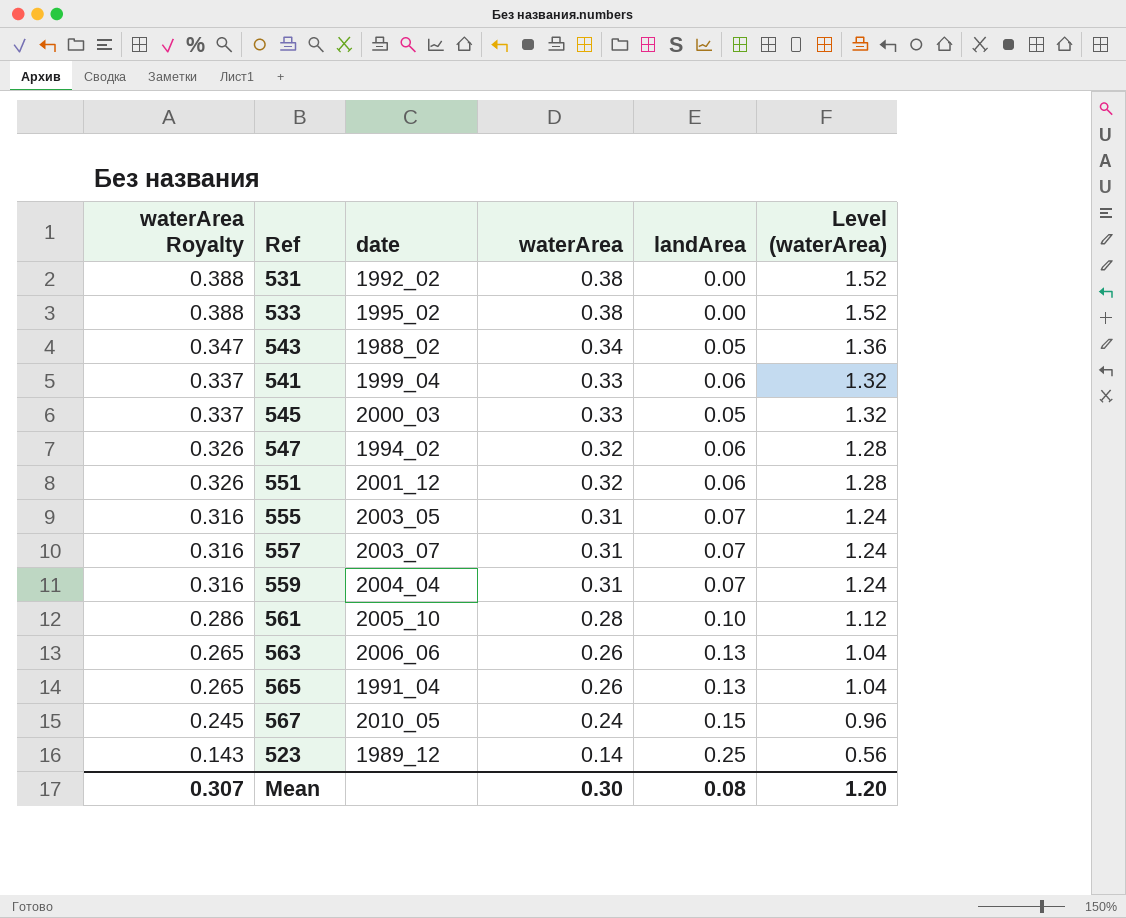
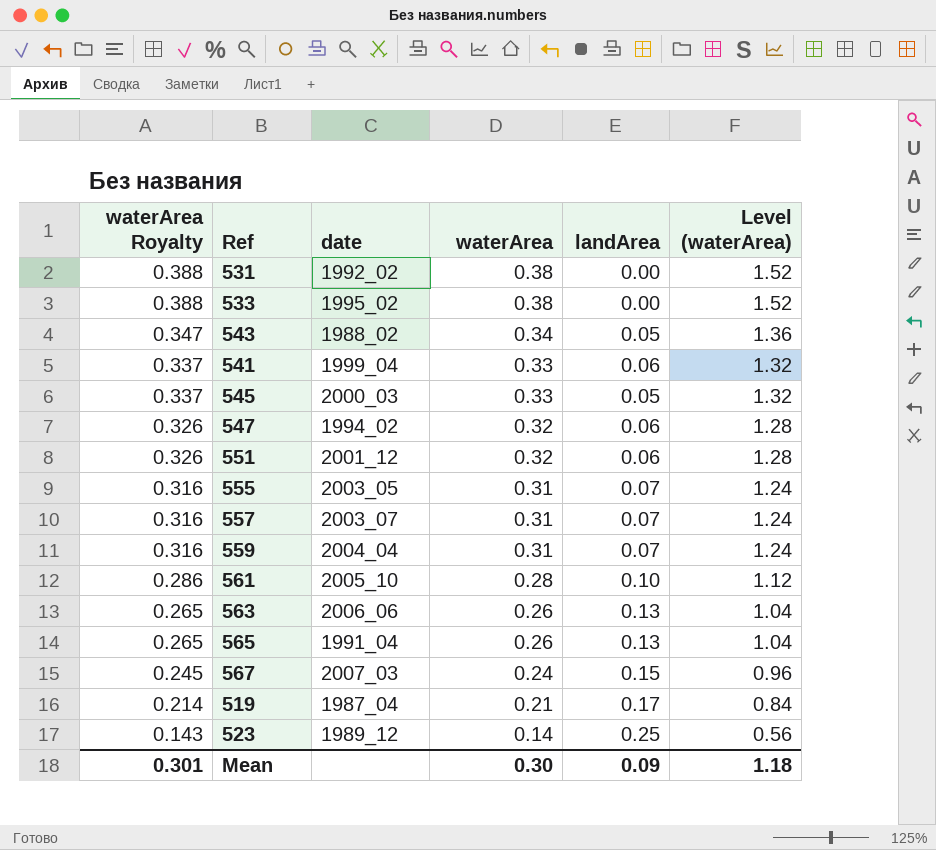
567 | date: 2010_05 -> 2007_03
row 519: none -> 0.214 | 1987_04 | 0.21 | 0.17 | 0.84
Mean | waterArea Royalty: 0.307 -> 0.301
Mean | landArea: 0.08 -> 0.09
Mean | Level (waterArea): 1.20 -> 1.18

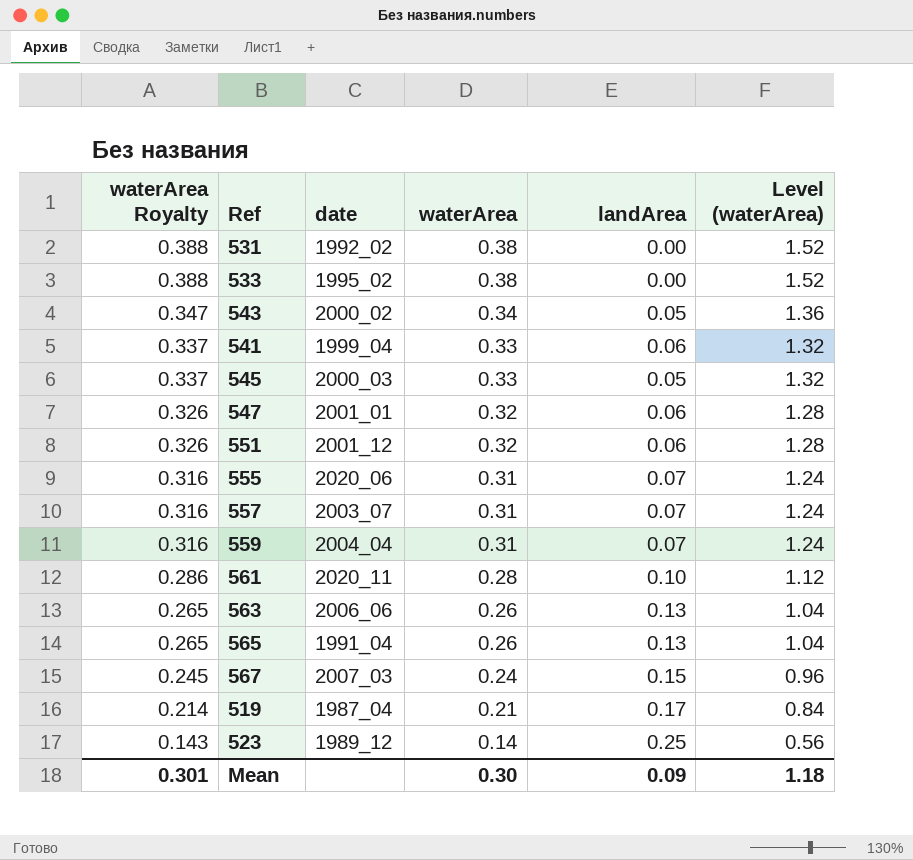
543 | date: 1988_02 -> 2000_02
547 | date: 1994_02 -> 2001_01
555 | date: 2003_05 -> 2020_06
561 | date: 2005_10 -> 2020_11

